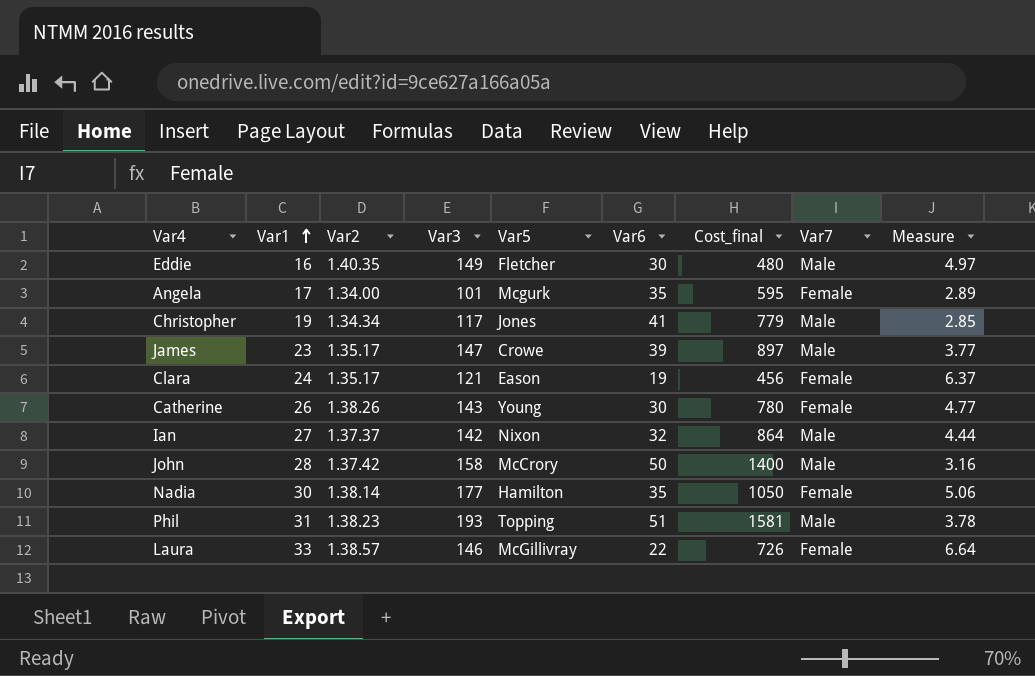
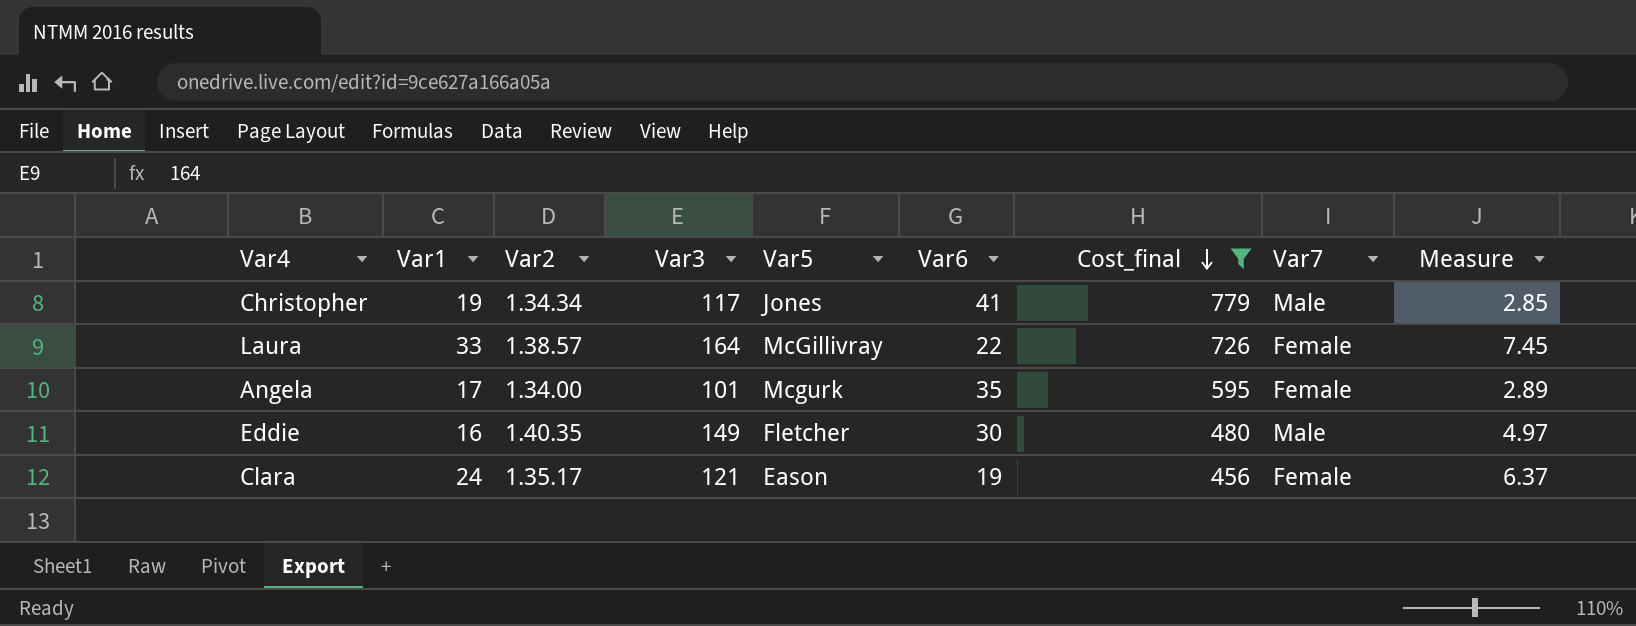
filter: none -> Cost_final <= 779
row order: Var1 ascending -> Cost_final descending
Laura | Var3: 146 -> 164
Laura | Measure: 6.64 -> 7.45

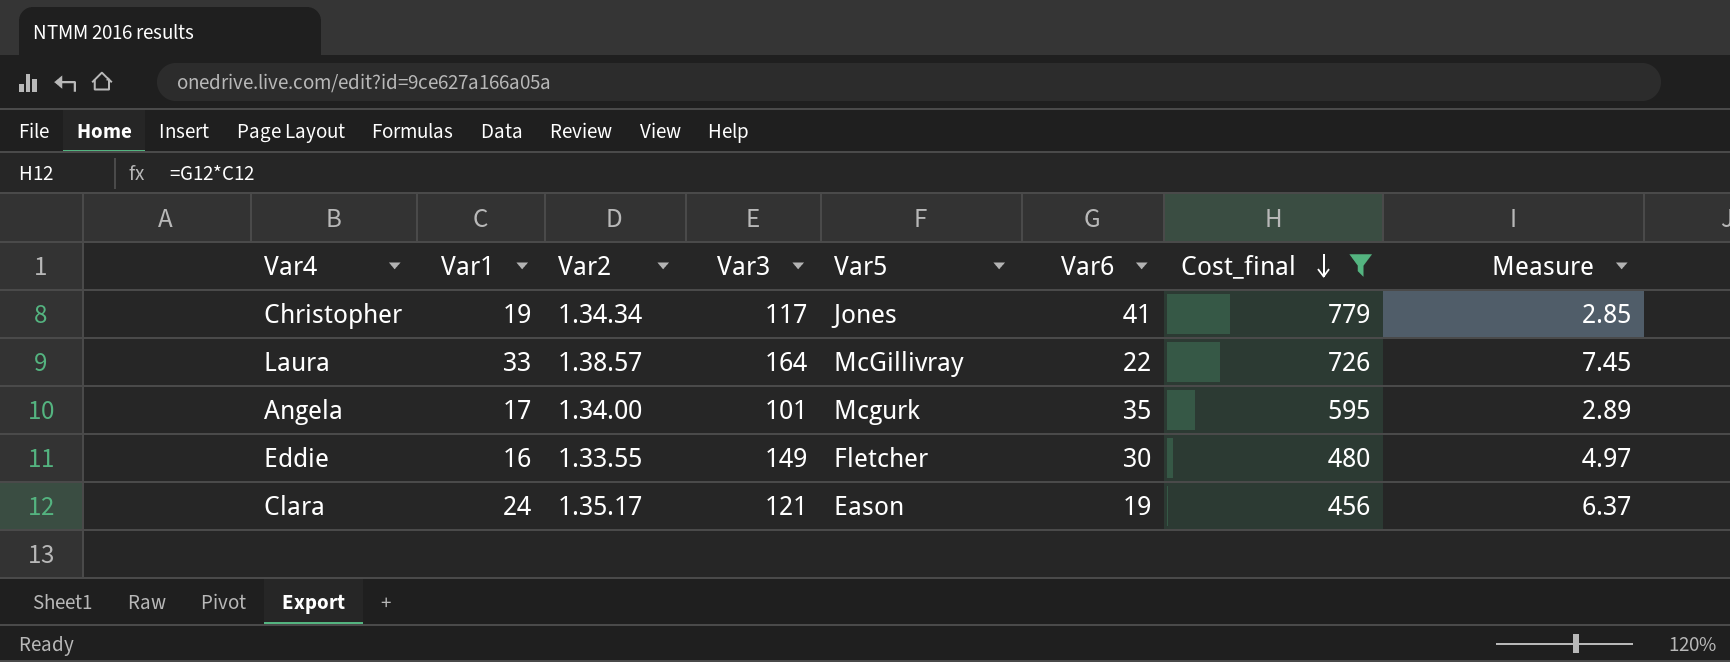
column Var7 | position: 8 -> none
Eddie | Var2: 1.40.35 -> 1.33.55

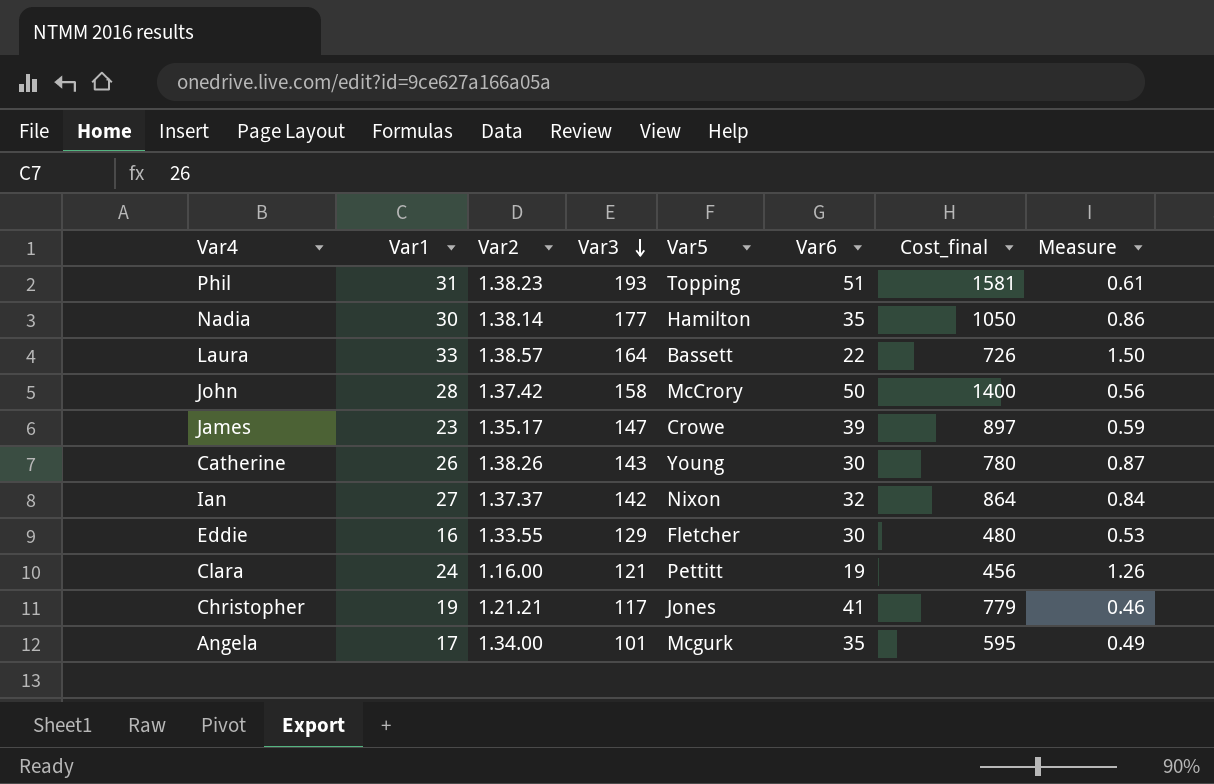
filter: Cost_final <= 779 -> none
row order: Cost_final descending -> Var3 descending
column Measure | formula: [Var3] / [Var6] -> [Var1] / [Var6]
Laura | Var5: McGillivray -> Bassett
Eddie | Var3: 149 -> 129
Clara | Var2: 1.35.17 -> 1.16.00
Clara | Var5: Eason -> Pettitt
Christopher | Var2: 1.34.34 -> 1.21.21

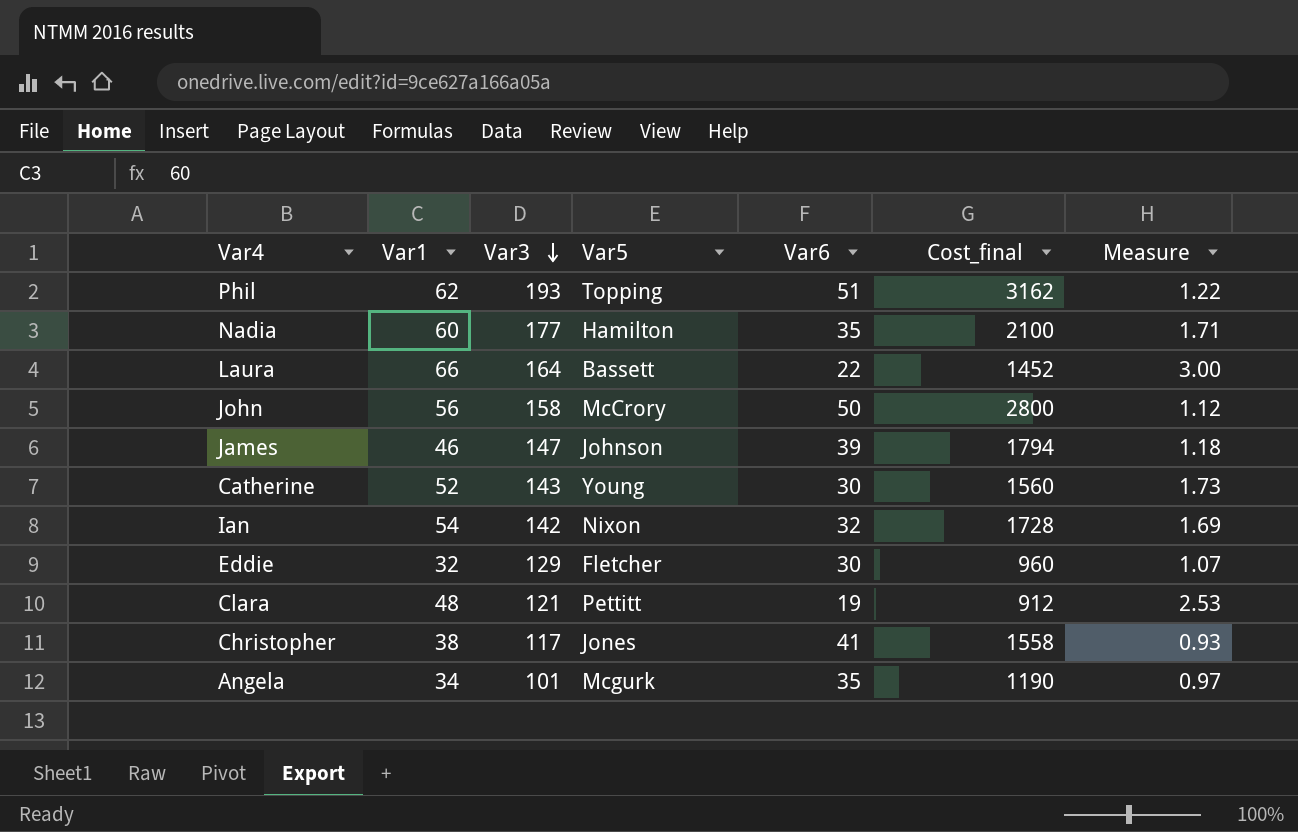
column Var2 | position: 3 -> none
Phil | Var1: 31 -> 62
Phil | Cost_final: 1581 -> 3162
Phil | Measure: 0.61 -> 1.22
Nadia | Var1: 30 -> 60
Nadia | Cost_final: 1050 -> 2100
Nadia | Measure: 0.86 -> 1.71
Laura | Var1: 33 -> 66
Laura | Cost_final: 726 -> 1452
Laura | Measure: 1.50 -> 3.00
John | Var1: 28 -> 56
John | Cost_final: 1400 -> 2800
John | Measure: 0.56 -> 1.12
James | Var1: 23 -> 46
James | Var5: Crowe -> Johnson
James | Cost_final: 897 -> 1794
James | Measure: 0.59 -> 1.18
Catherine | Var1: 26 -> 52
Catherine | Cost_final: 780 -> 1560
Catherine | Measure: 0.87 -> 1.73
Ian | Var1: 27 -> 54
Ian | Cost_final: 864 -> 1728
Ian | Measure: 0.84 -> 1.69
Eddie | Var1: 16 -> 32
Eddie | Cost_final: 480 -> 960
Eddie | Measure: 0.53 -> 1.07
Clara | Var1: 24 -> 48
Clara | Cost_final: 456 -> 912
Clara | Measure: 1.26 -> 2.53
Christopher | Var1: 19 -> 38
Christopher | Cost_final: 779 -> 1558
Christopher | Measure: 0.46 -> 0.93
Angela | Var1: 17 -> 34
Angela | Cost_final: 595 -> 1190
Angela | Measure: 0.49 -> 0.97

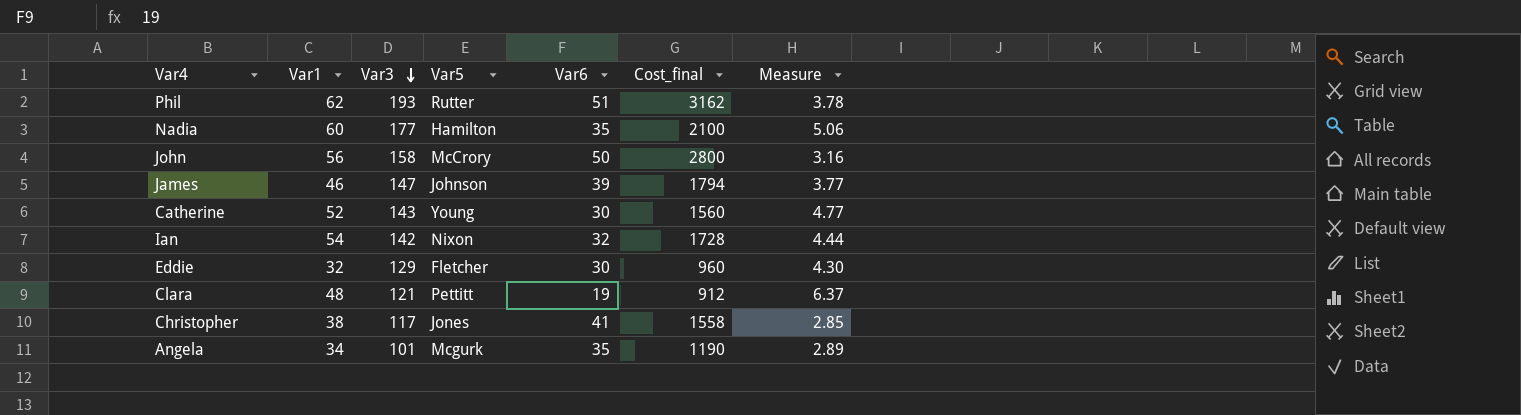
column Measure | formula: [Var1] / [Var6] -> [Var3] / [Var6]
row Laura: 66 | 164 | Bassett | 22 | 1452 | 3.00 -> none
Phil | Var5: Topping -> Rutter

